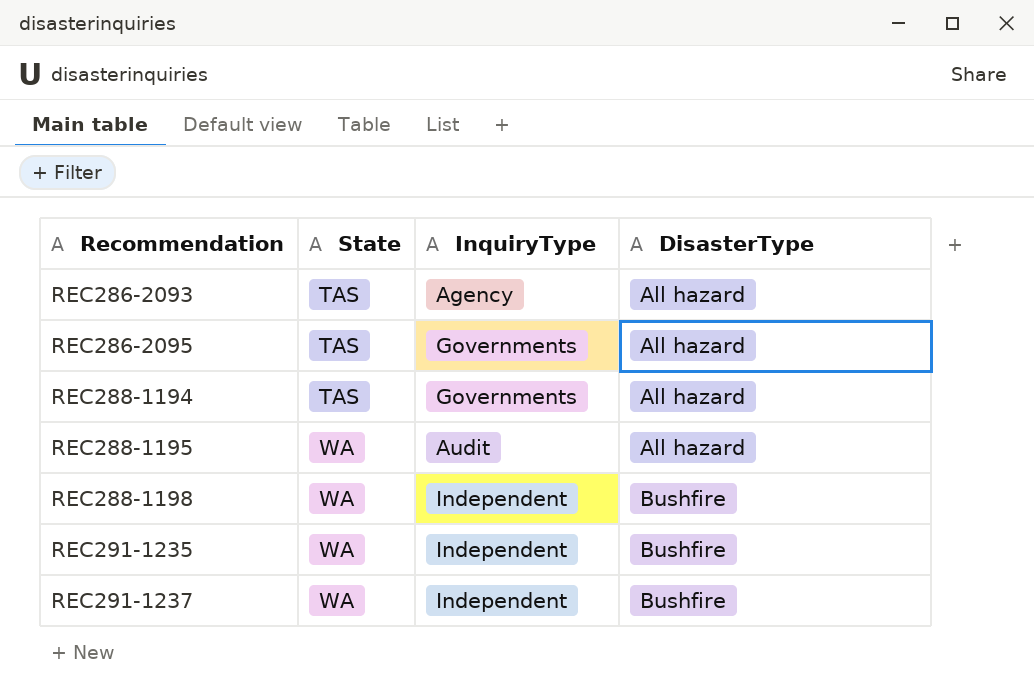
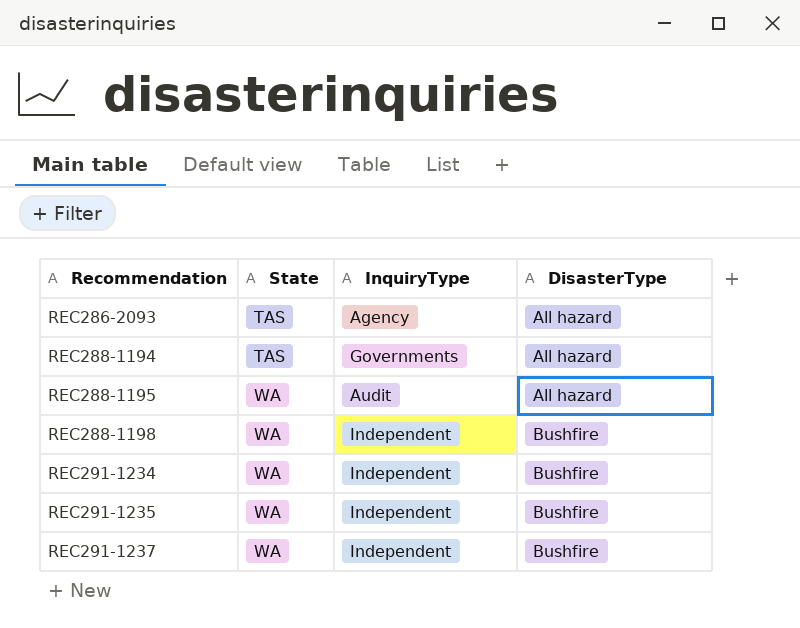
row REC286-2095: TAS | Governments | All hazard -> none
row REC291-1234: none -> WA | Independent | Bushfire

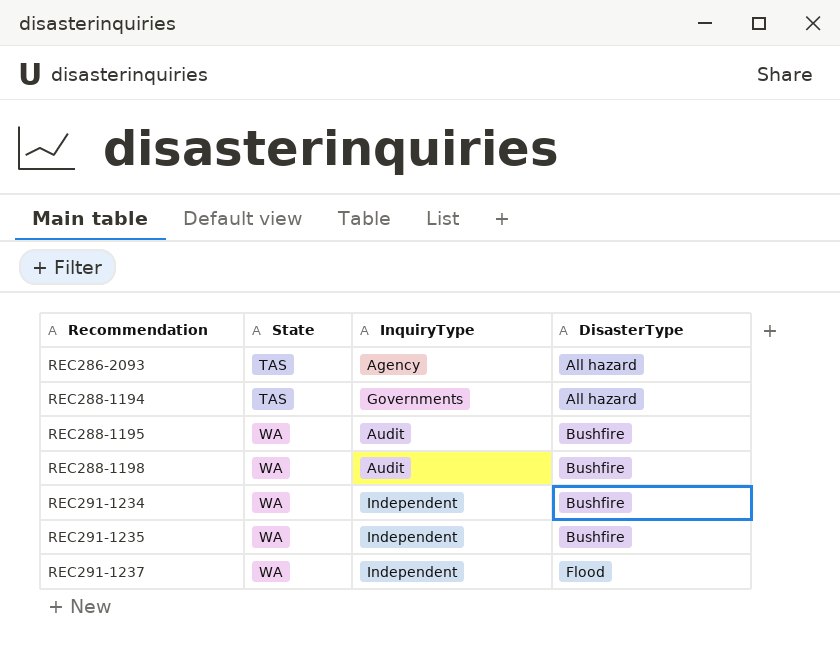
REC288-1195 | DisasterType: All hazard -> Bushfire
REC288-1198 | InquiryType: Independent -> Audit
REC291-1237 | DisasterType: Bushfire -> Flood

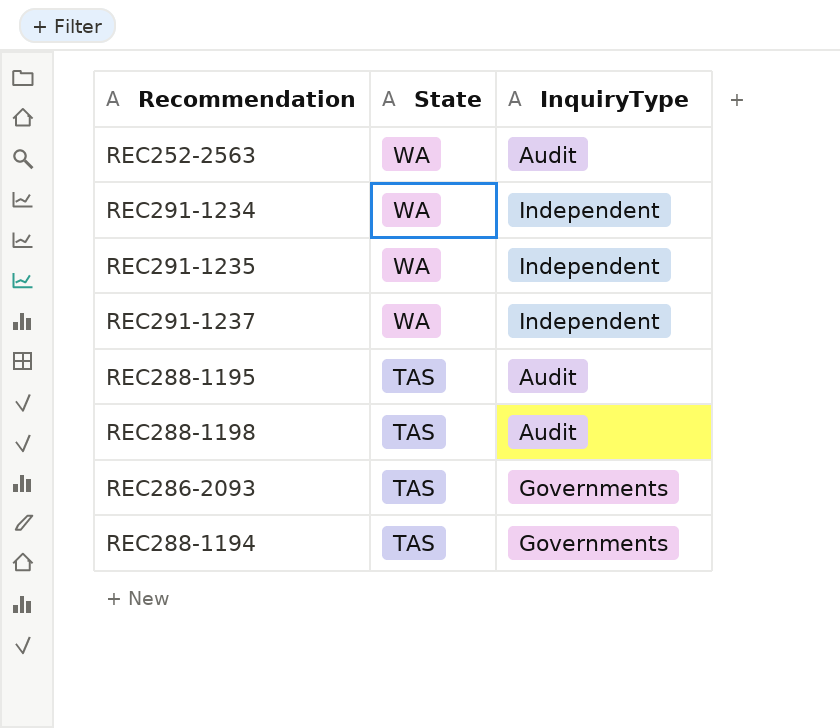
row order: Recommendation ascending -> State descending
column DisasterType | position: 4 -> none
row REC252-2563: none -> WA | Audit
REC288-1195 | State: WA -> TAS
REC288-1198 | State: WA -> TAS
REC286-2093 | InquiryType: Agency -> Governments

